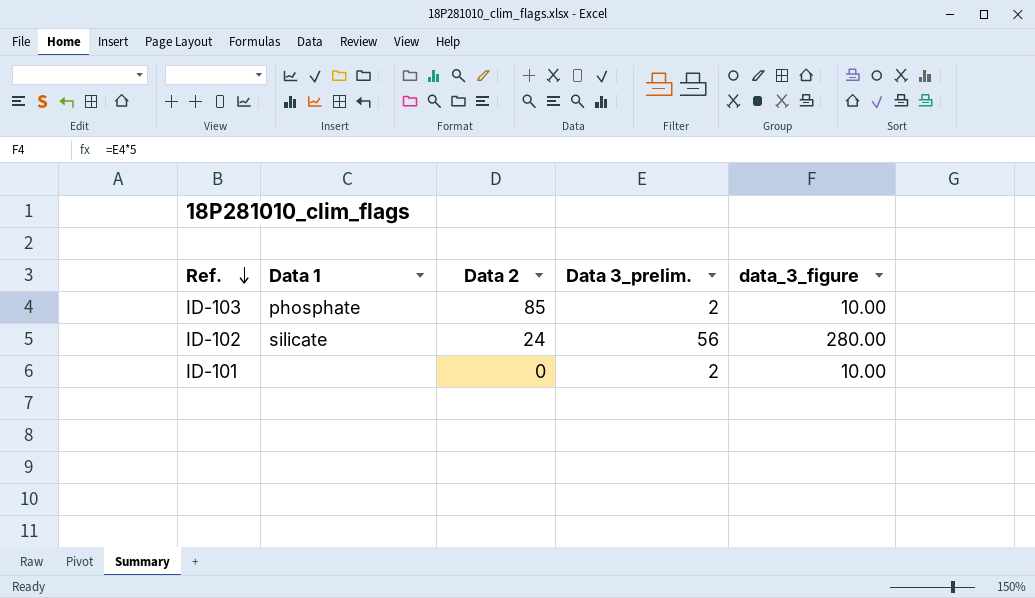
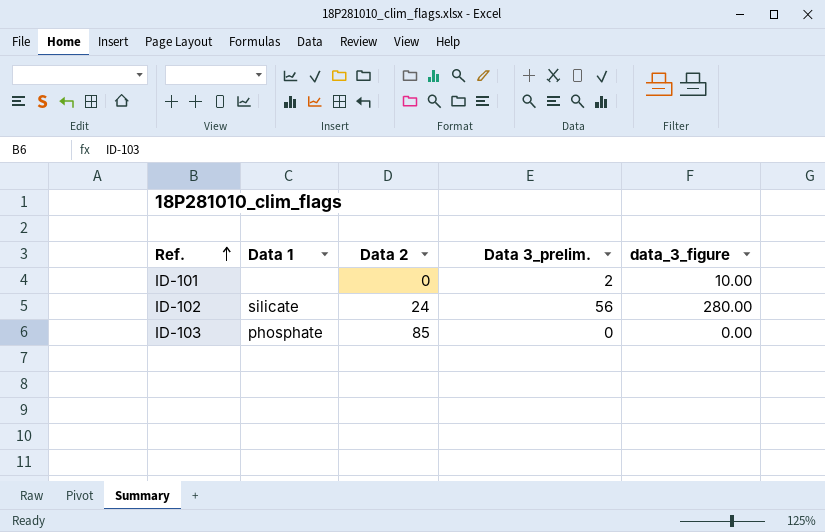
row order: Ref. descending -> Ref. ascending
ID-103 | Data 3_prelim.: 2 -> 0
ID-103 | data_3_figure: 10.00 -> 0.00

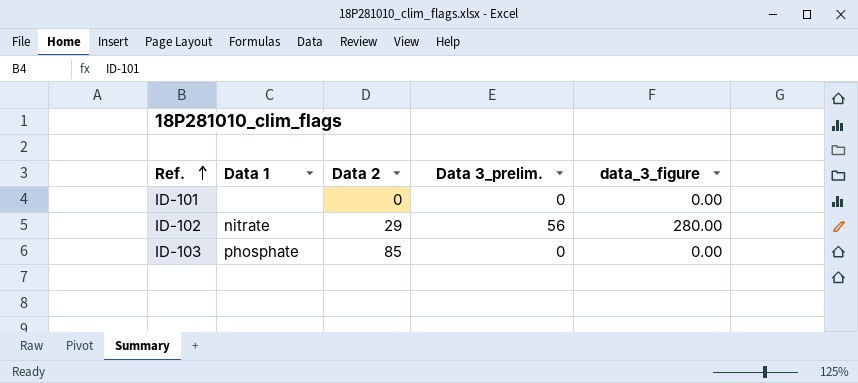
ID-101 | Data 3_prelim.: 2 -> 0
ID-101 | data_3_figure: 10.00 -> 0.00
ID-102 | Data 1: silicate -> nitrate
ID-102 | Data 2: 24 -> 29

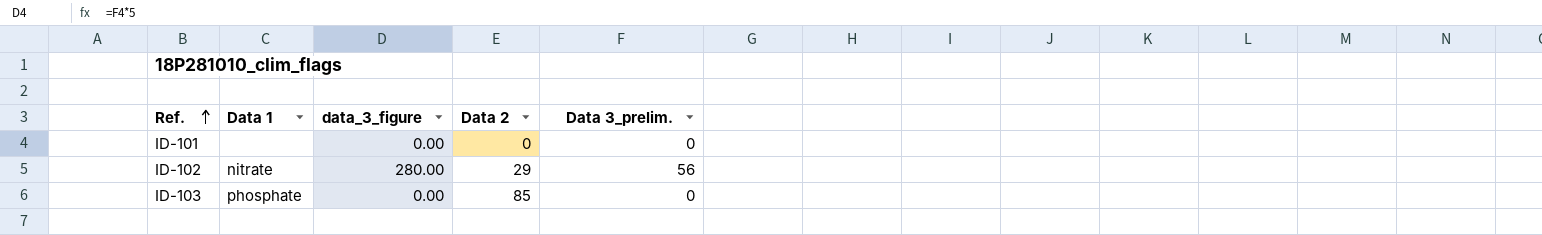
column data_3_figure | position: 5 -> 3

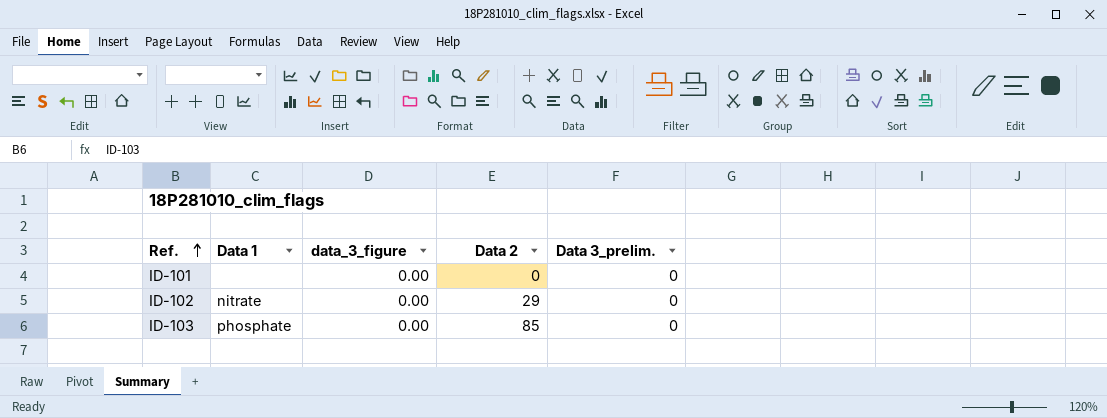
ID-102 | data_3_figure: 280.00 -> 0.00
ID-102 | Data 3_prelim.: 56 -> 0

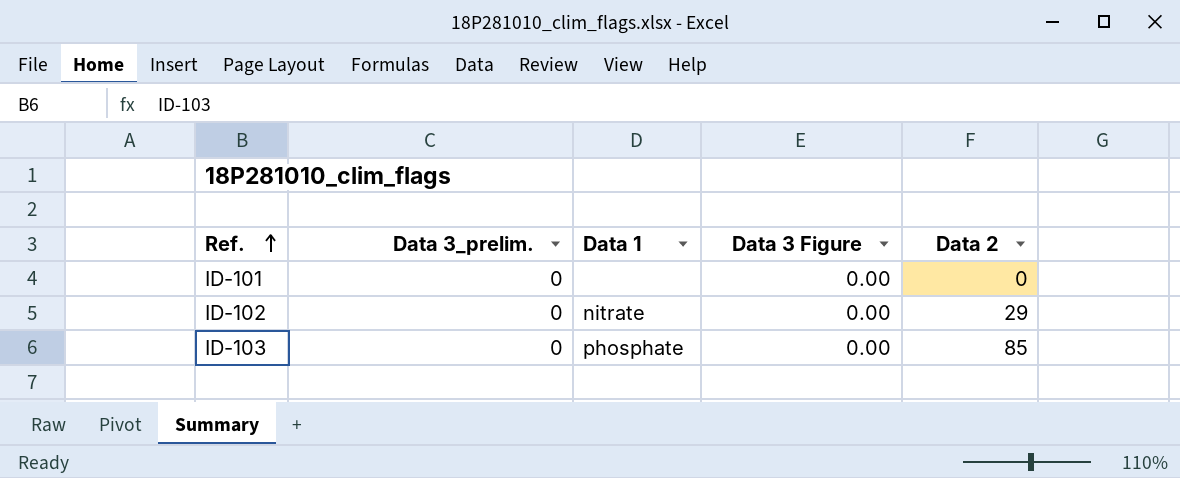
column Data 3_prelim. | position: 5 -> 2
column name: data_3_figure -> Data 3 Figure

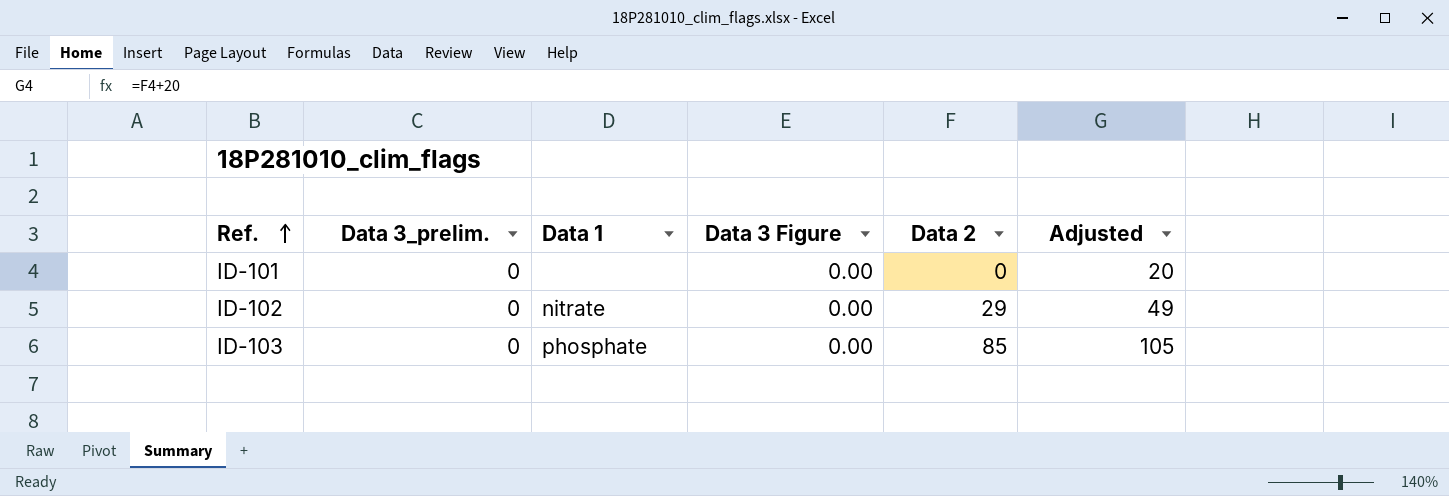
column Adjusted | formula: none -> [Data 2] + 20

